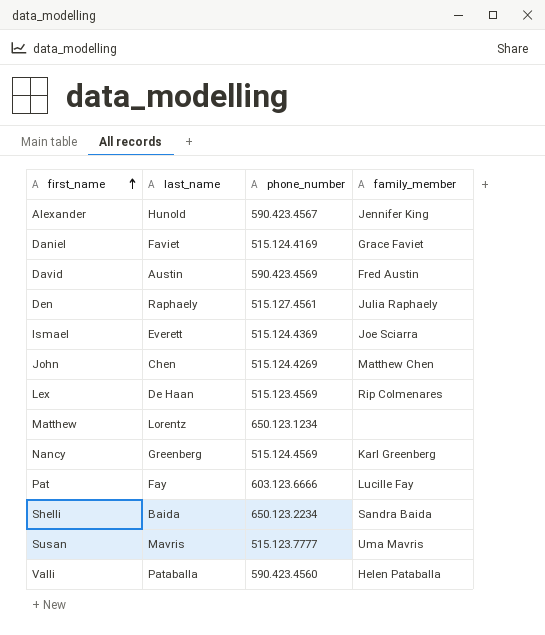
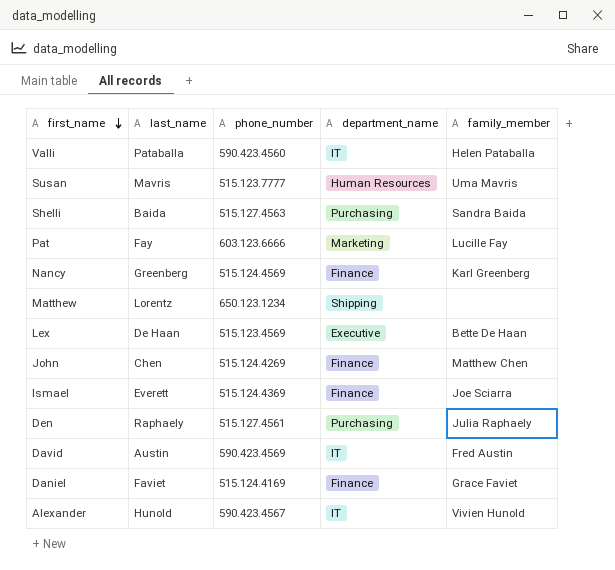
row order: first_name ascending -> first_name descending
column department_name | position: none -> 4
Shelli | phone_number: 650.123.2234 -> 515.127.4563
Lex | family_member: Rip Colmenares -> Bette De Haan
Alexander | family_member: Jennifer King -> Vivien Hunold

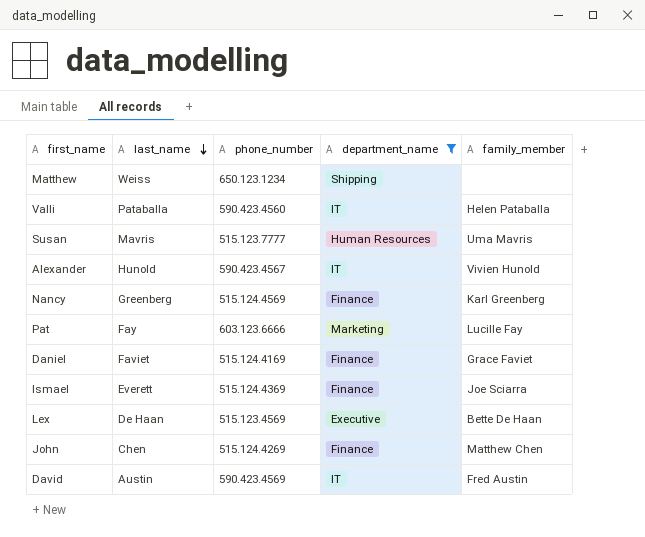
filter: none -> department_name != Purchasing
row order: first_name descending -> last_name descending
Matthew | last_name: Lorentz -> Weiss

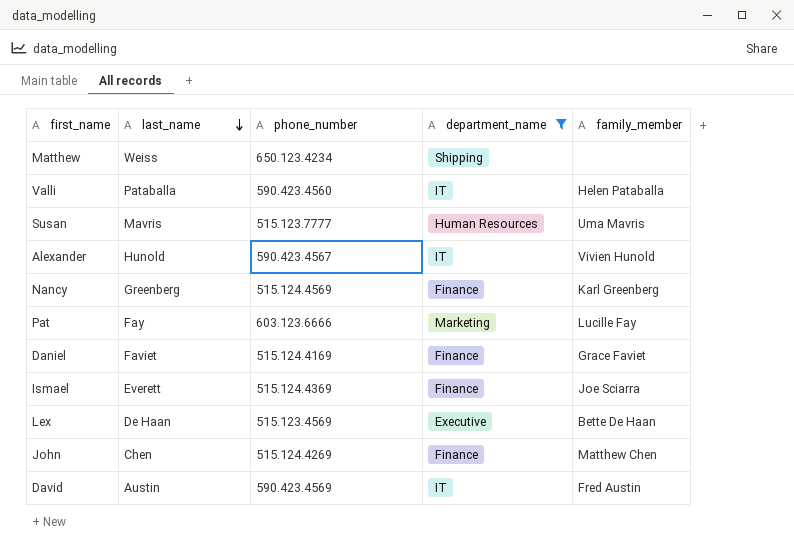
Matthew | phone_number: 650.123.1234 -> 650.123.4234

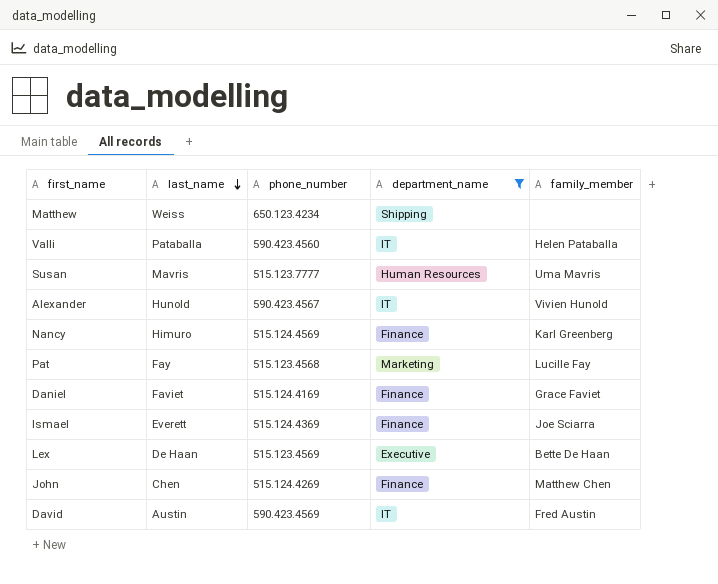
Nancy | last_name: Greenberg -> Himuro
Pat | phone_number: 603.123.6666 -> 515.123.4568

